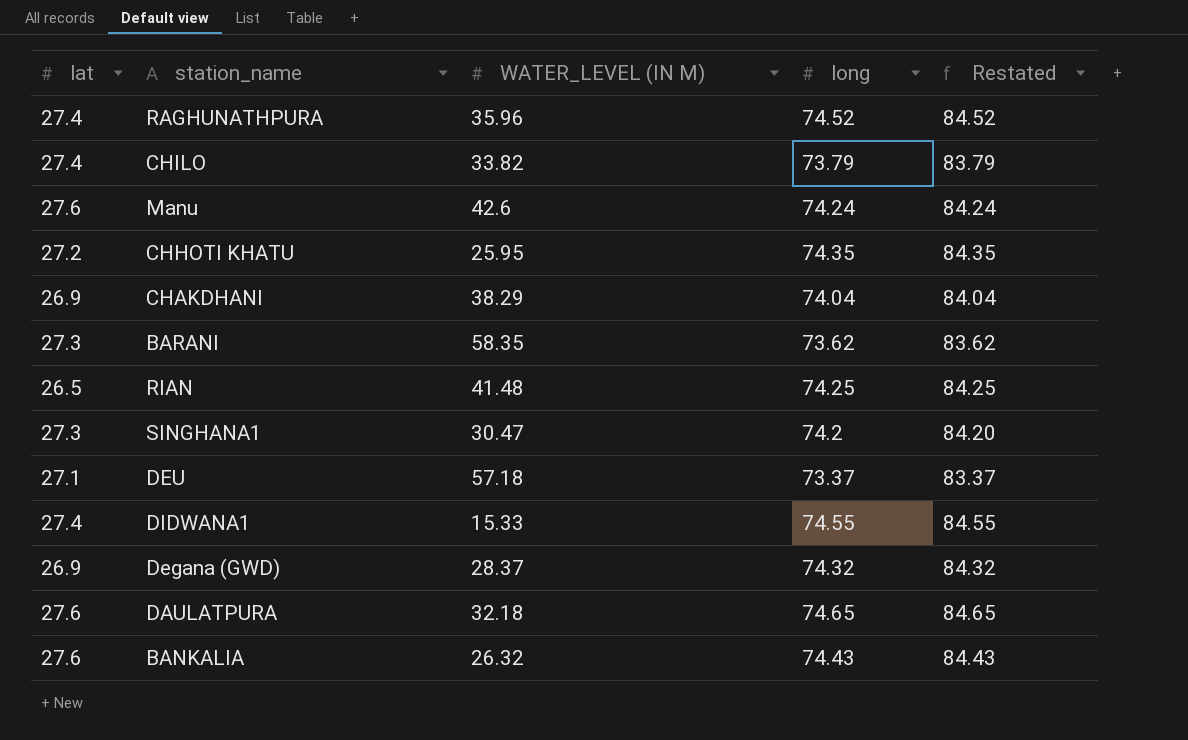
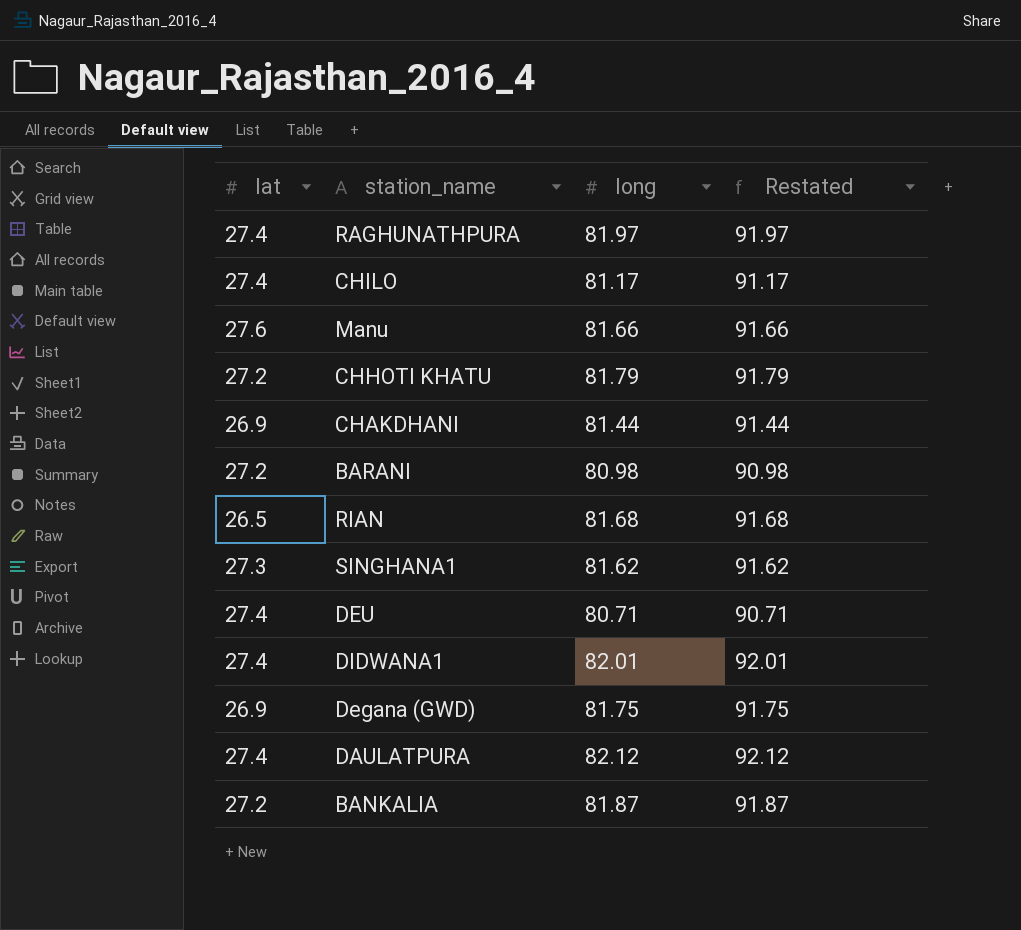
column WATER_LEVEL (IN M) | position: 3 -> none
RAGHUNATHPURA | long: 74.52 -> 81.97
RAGHUNATHPURA | Restated: 84.52 -> 91.97
CHILO | long: 73.79 -> 81.17
CHILO | Restated: 83.79 -> 91.17
Manu | long: 74.24 -> 81.66
Manu | Restated: 84.24 -> 91.66
CHHOTI KHATU | long: 74.35 -> 81.79
CHHOTI KHATU | Restated: 84.35 -> 91.79
CHAKDHANI | long: 74.04 -> 81.44
CHAKDHANI | Restated: 84.04 -> 91.44
BARANI | lat: 27.3 -> 27.2
BARANI | long: 73.62 -> 80.98
BARANI | Restated: 83.62 -> 90.98
RIAN | long: 74.25 -> 81.68
RIAN | Restated: 84.25 -> 91.68
SINGHANA1 | long: 74.2 -> 81.62
SINGHANA1 | Restated: 84.20 -> 91.62
DEU | lat: 27.1 -> 27.4
DEU | long: 73.37 -> 80.71
DEU | Restated: 83.37 -> 90.71
DIDWANA1 | long: 74.55 -> 82.01
DIDWANA1 | Restated: 84.55 -> 92.01
Degana (GWD) | long: 74.32 -> 81.75
Degana (GWD) | Restated: 84.32 -> 91.75
DAULATPURA | lat: 27.6 -> 27.4
DAULATPURA | long: 74.65 -> 82.12
DAULATPURA | Restated: 84.65 -> 92.12
BANKALIA | lat: 27.6 -> 27.2
BANKALIA | long: 74.43 -> 81.87
BANKALIA | Restated: 84.43 -> 91.87

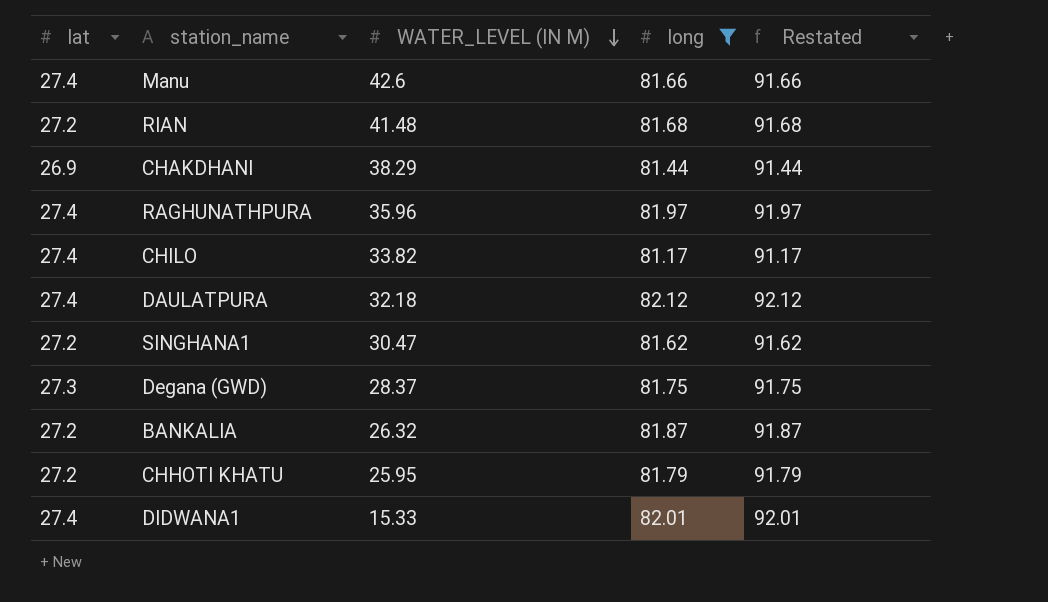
filter: none -> long >= 81.17
row order: none -> WATER_LEVEL (IN M) descending
column WATER_LEVEL (IN M) | position: none -> 3
Manu | lat: 27.6 -> 27.4
RIAN | lat: 26.5 -> 27.2
SINGHANA1 | lat: 27.3 -> 27.2
Degana (GWD) | lat: 26.9 -> 27.3

